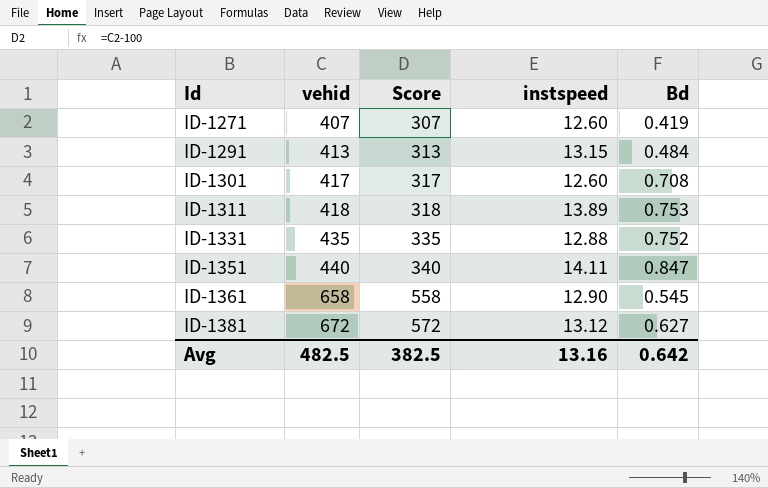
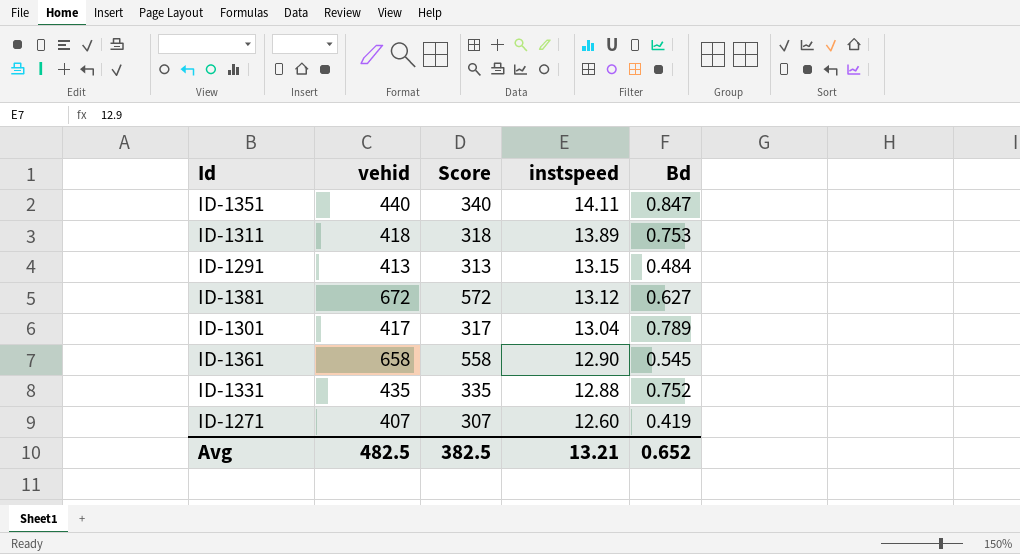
row order: Id ascending -> instspeed descending
ID-1301 | instspeed: 12.60 -> 13.04
ID-1301 | Bd: 0.708 -> 0.789
Avg | instspeed: 13.16 -> 13.21
Avg | Bd: 0.642 -> 0.652

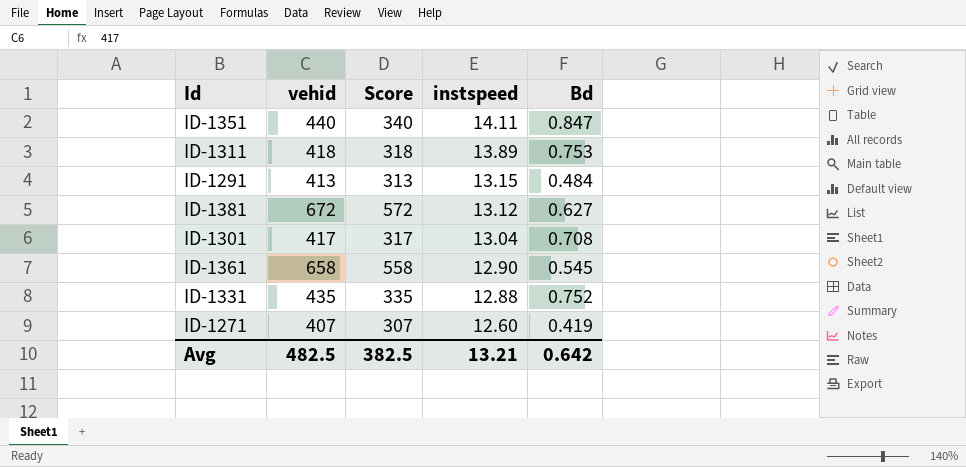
ID-1301 | Bd: 0.789 -> 0.708
Avg | Bd: 0.652 -> 0.642

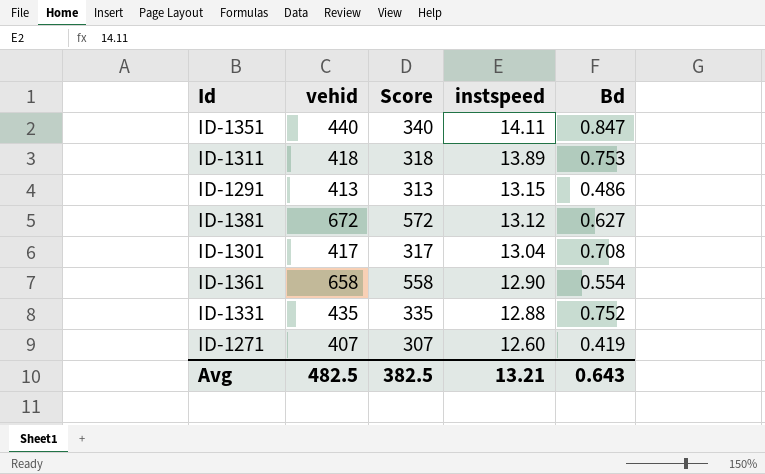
ID-1291 | Bd: 0.484 -> 0.486
ID-1361 | Bd: 0.545 -> 0.554
Avg | Bd: 0.642 -> 0.643

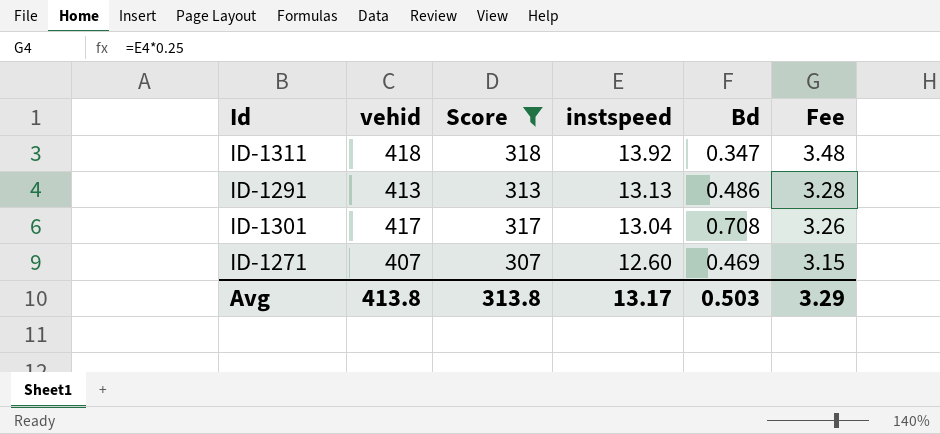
filter: none -> Score <= 318
column Fee | formula: none -> [instspeed] * 0.25
ID-1311 | instspeed: 13.89 -> 13.92
ID-1311 | Bd: 0.753 -> 0.347
ID-1291 | instspeed: 13.15 -> 13.13
ID-1271 | Bd: 0.419 -> 0.469
Avg | vehid: 482.5 -> 413.8
Avg | Score: 382.5 -> 313.8
Avg | instspeed: 13.21 -> 13.17
Avg | Bd: 0.643 -> 0.503

